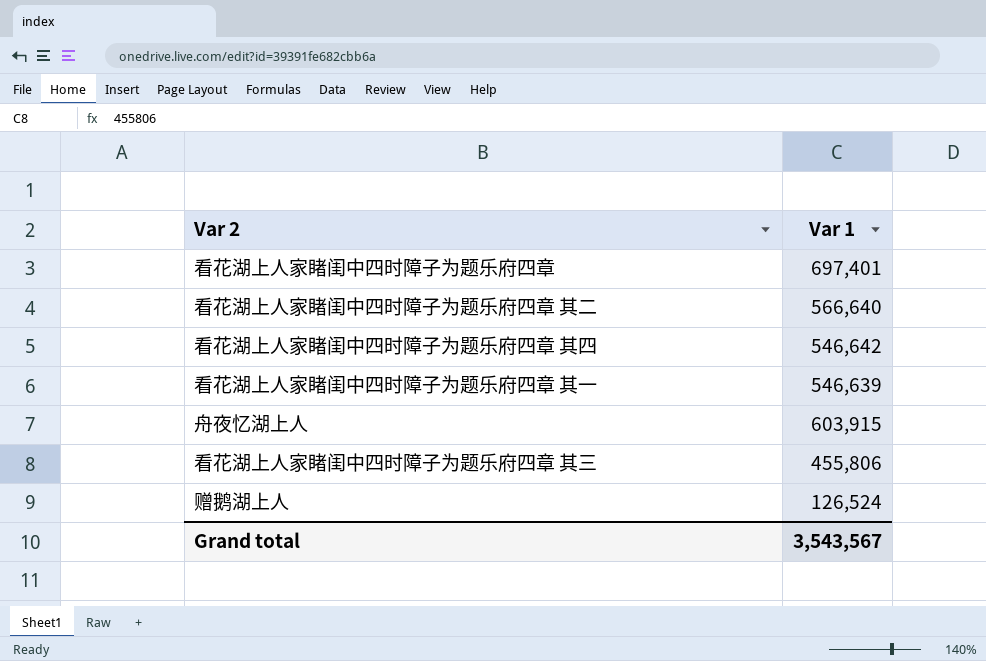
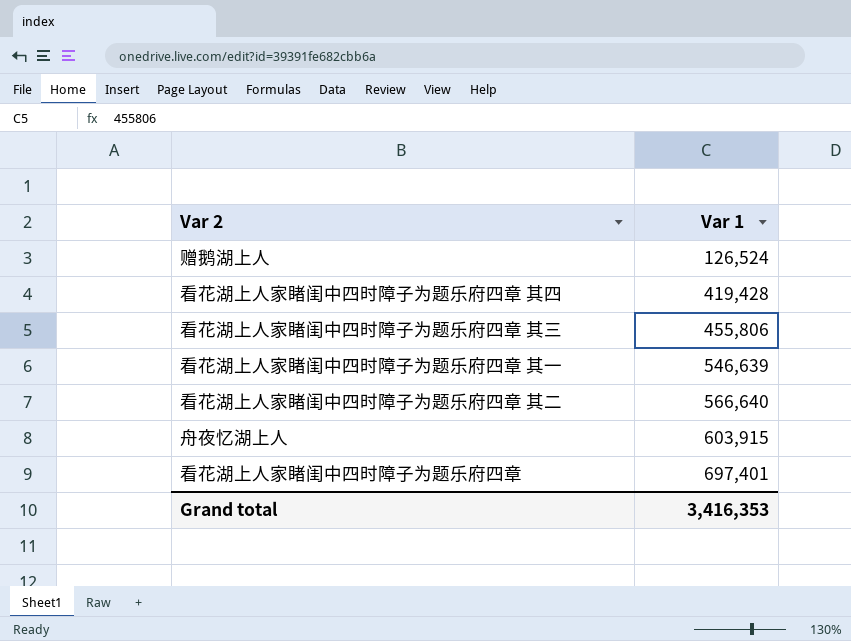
row order: none -> Var 1 ascending
看花湖上人家睹闺中四时障子为题乐府四章 其四 | Var 1: 546,642 -> 419,428
Grand total | Var 1: 3,543,567 -> 3,416,353

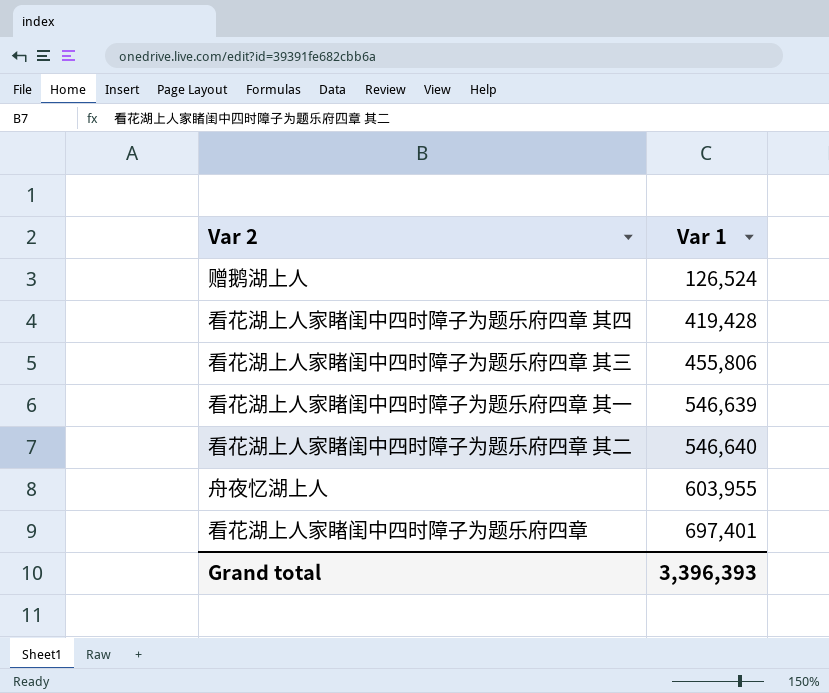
看花湖上人家睹闺中四时障子为题乐府四章 其二 | Var 1: 566,640 -> 546,640
舟夜忆湖上人 | Var 1: 603,915 -> 603,955
Grand total | Var 1: 3,416,353 -> 3,396,393

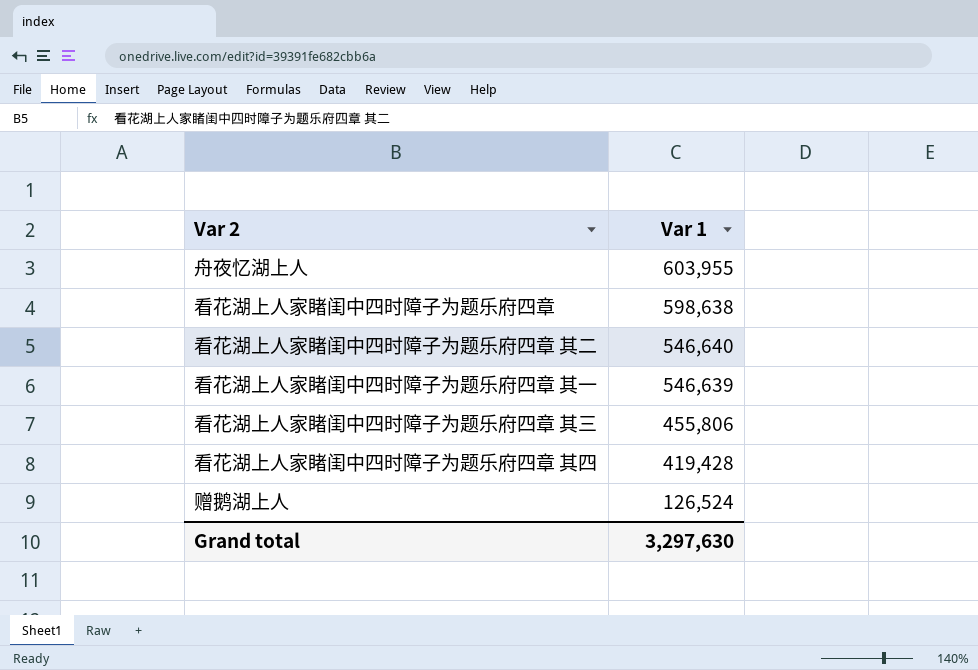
row order: Var 1 ascending -> Var 1 descending
看花湖上人家睹闺中四时障子为题乐府四章 | Var 1: 697,401 -> 598,638
Grand total | Var 1: 3,396,393 -> 3,297,630

